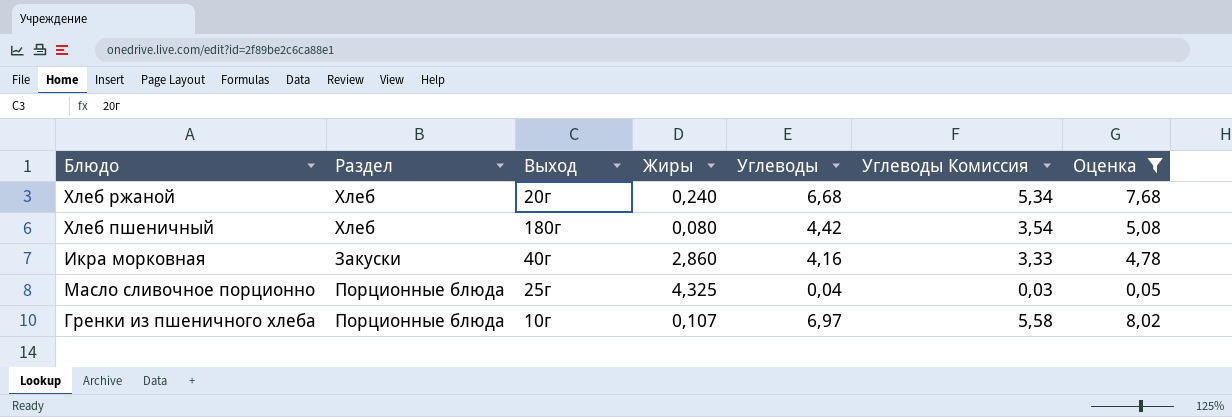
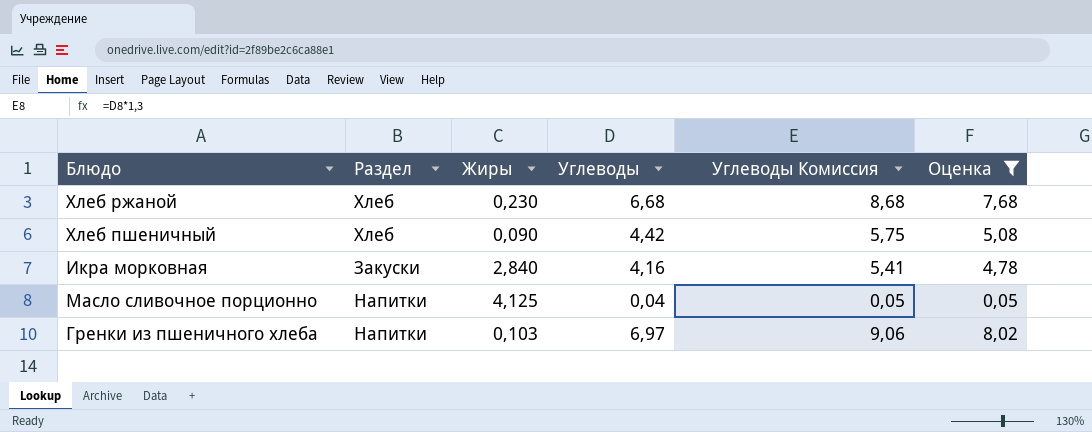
column Выход | position: 3 -> none
column Углеводы Комиссия | formula: [Углеводы] * 0,8 -> [Углеводы] * 1,3
Хлеб ржаной | Жиры: 0,240 -> 0,230
Хлеб пшеничный | Жиры: 0,080 -> 0,090
Икра морковная | Жиры: 2,860 -> 2,840
Масло сливочное порционно | Раздел: Порционные блюда -> Напитки
Масло сливочное порционно | Жиры: 4,325 -> 4,125
Гренки из пшеничного хлеба | Раздел: Порционные блюда -> Напитки
Гренки из пшеничного хлеба | Жиры: 0,107 -> 0,103

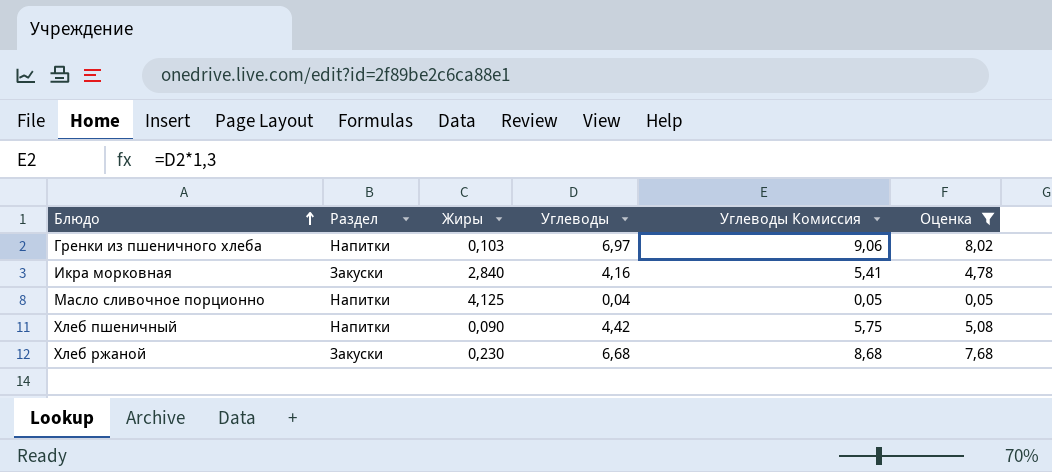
row order: none -> Блюдо ascending
Хлеб пшеничный | Раздел: Хлеб -> Напитки
Хлеб ржаной | Раздел: Хлеб -> Закуски

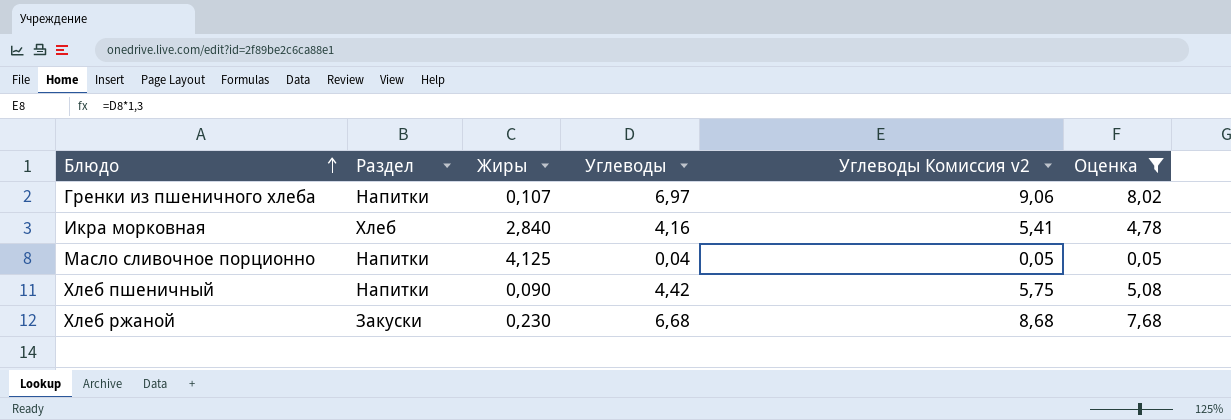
column name: Углеводы Комиссия -> Углеводы Комиссия v2
Гренки из пшеничного хлеба | Жиры: 0,103 -> 0,107
Икра морковная | Раздел: Закуски -> Хлеб

